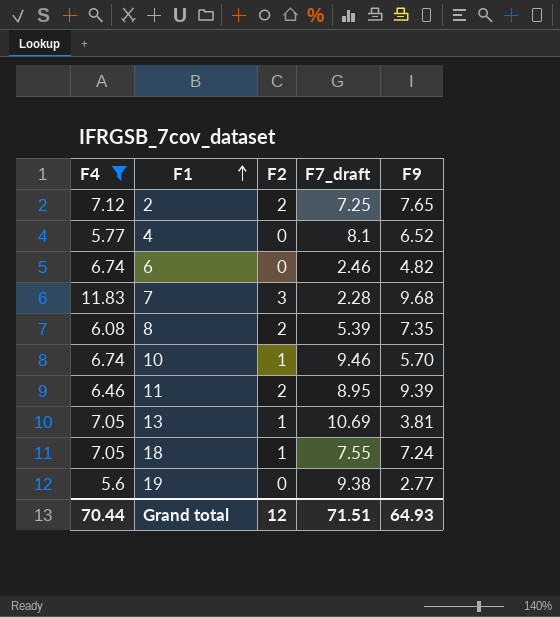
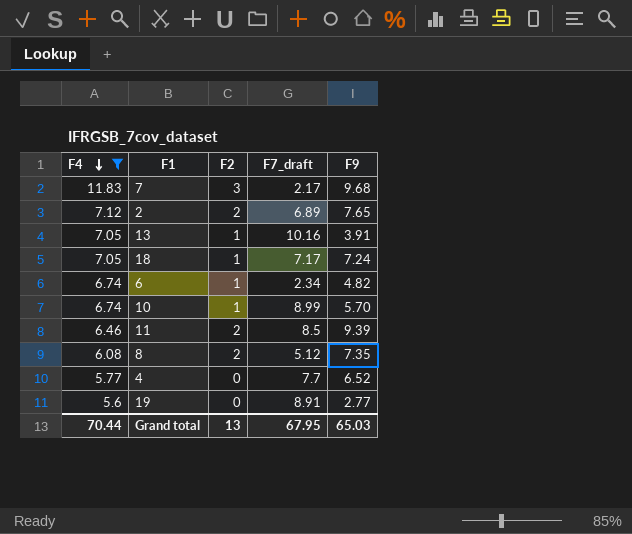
row order: F1 ascending -> F4 descending
7 | F7_draft: 2.28 -> 2.17
2 | F7_draft: 7.25 -> 6.89
13 | F7_draft: 10.69 -> 10.16
13 | F9: 3.81 -> 3.91
18 | F7_draft: 7.55 -> 7.17
6 | F2: 0 -> 1
6 | F7_draft: 2.46 -> 2.34
10 | F7_draft: 9.46 -> 8.99
11 | F7_draft: 8.95 -> 8.5
8 | F7_draft: 5.39 -> 5.12
4 | F7_draft: 8.1 -> 7.7
19 | F7_draft: 9.38 -> 8.91
Grand total | F2: 12 -> 13
Grand total | F7_draft: 71.51 -> 67.95
Grand total | F9: 64.93 -> 65.03

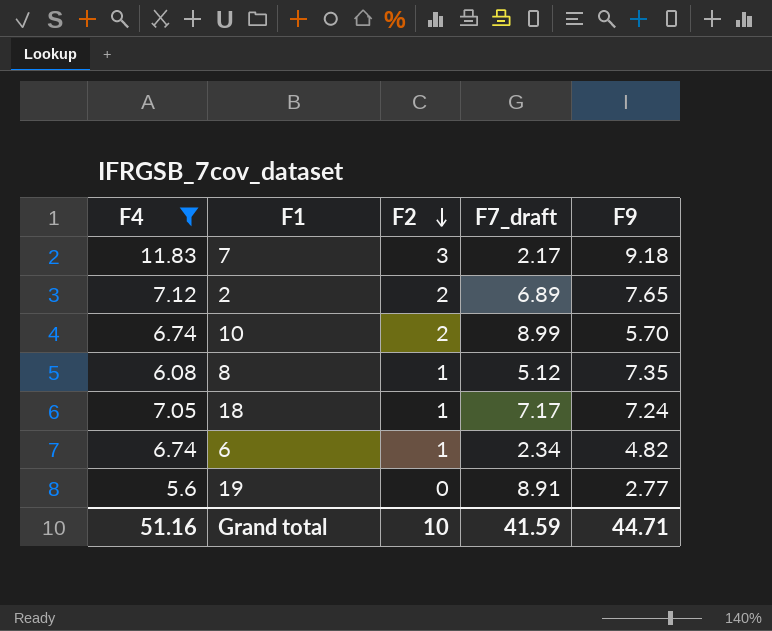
row order: F4 descending -> F2 descending
row 13: 7.05 | 1 | 10.16 | 3.91 -> none
row 11: 6.46 | 2 | 8.5 | 9.39 -> none
row 4: 5.77 | 0 | 7.7 | 6.52 -> none
7 | F9: 9.68 -> 9.18
10 | F2: 1 -> 2
8 | F2: 2 -> 1
Grand total | F4: 70.44 -> 51.16
Grand total | F2: 13 -> 10
Grand total | F7_draft: 67.95 -> 41.59
Grand total | F9: 65.03 -> 44.71

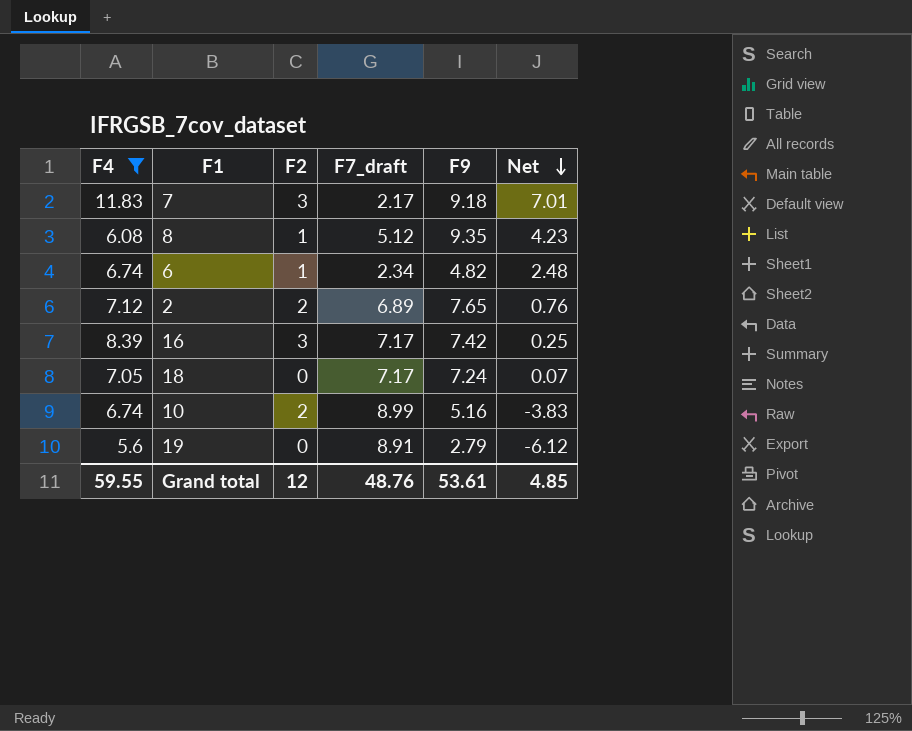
row order: F2 descending -> Net descending
column Net | formula: none -> [F9] - [F7_draft]
8 | F9: 7.35 -> 9.35
row 16: none -> 8.39 | 3 | 7.17 | 7.42 | 0.25
18 | F2: 1 -> 0
10 | F9: 5.70 -> 5.16
19 | F9: 2.77 -> 2.79
Grand total | F4: 51.16 -> 59.55
Grand total | F2: 10 -> 12
Grand total | F7_draft: 41.59 -> 48.76
Grand total | F9: 44.71 -> 53.61

